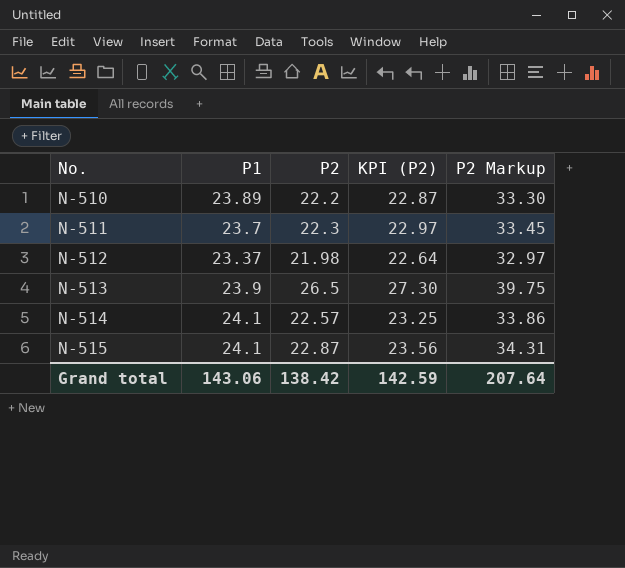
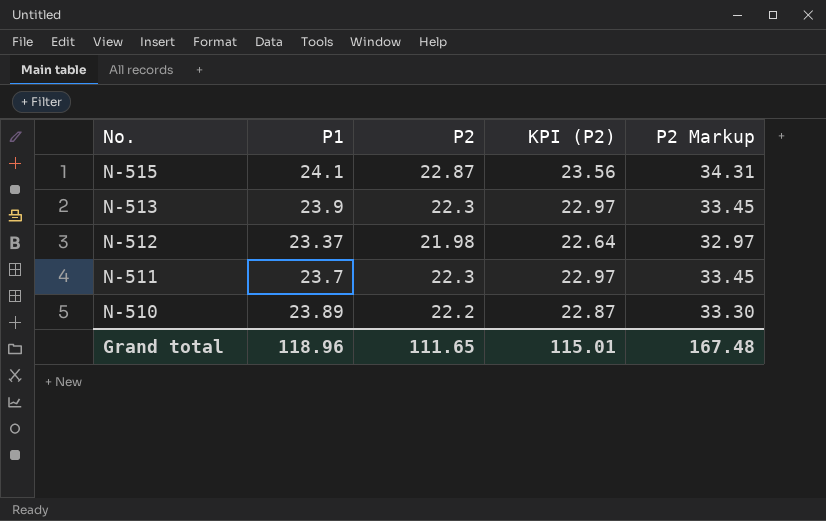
row order: No. ascending -> No. descending
row N-514: 24.1 | 22.57 | 23.25 | 33.86 -> none
N-513 | P2: 26.5 -> 22.3
N-513 | KPI (P2): 27.30 -> 22.97
N-513 | P2 Markup: 39.75 -> 33.45
Grand total | P1: 143.06 -> 118.96
Grand total | P2: 138.42 -> 111.65
Grand total | KPI (P2): 142.59 -> 115.01
Grand total | P2 Markup: 207.64 -> 167.48

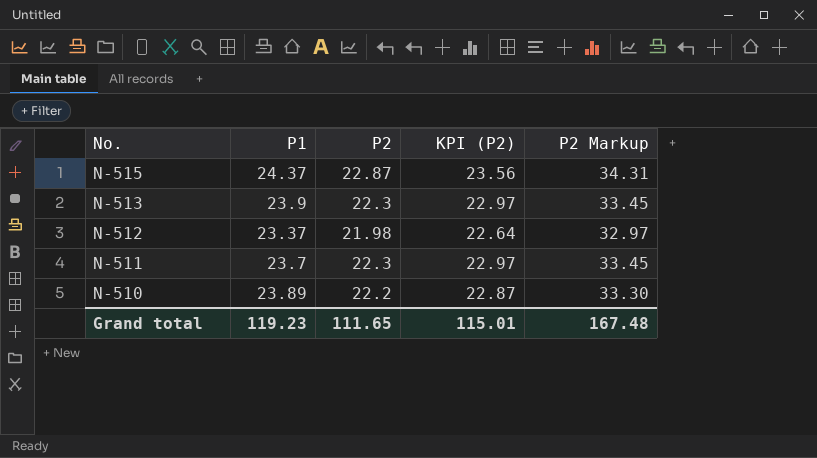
N-515 | P1: 24.1 -> 24.37
Grand total | P1: 118.96 -> 119.23

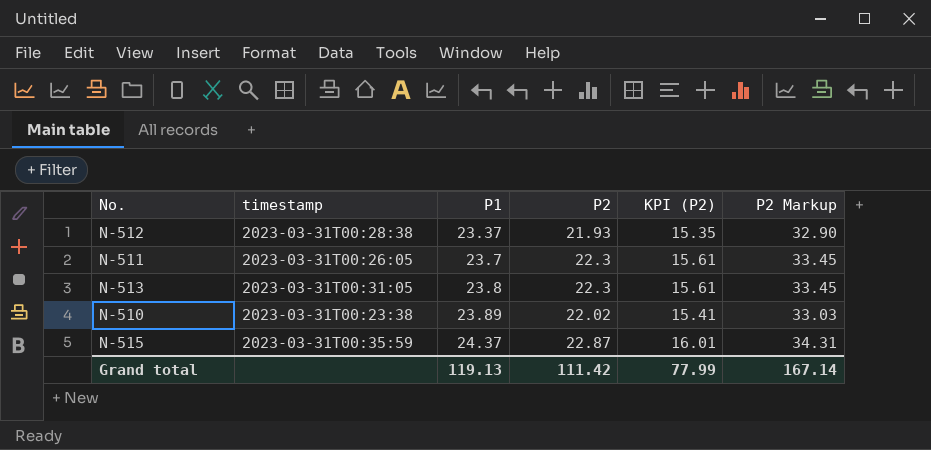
row order: No. descending -> P1 ascending
column timestamp | position: none -> 2
column KPI (P2) | formula: [P2] * 1.03 -> [P2] * 0.7
N-512 | P2: 21.98 -> 21.93
N-512 | P2 Markup: 32.97 -> 32.90
N-513 | P1: 23.9 -> 23.8
N-510 | P2: 22.2 -> 22.02
N-510 | P2 Markup: 33.30 -> 33.03
Grand total | P1: 119.23 -> 119.13
Grand total | P2: 111.65 -> 111.42
Grand total | KPI (P2): 115.01 -> 77.99
Grand total | P2 Markup: 167.48 -> 167.14

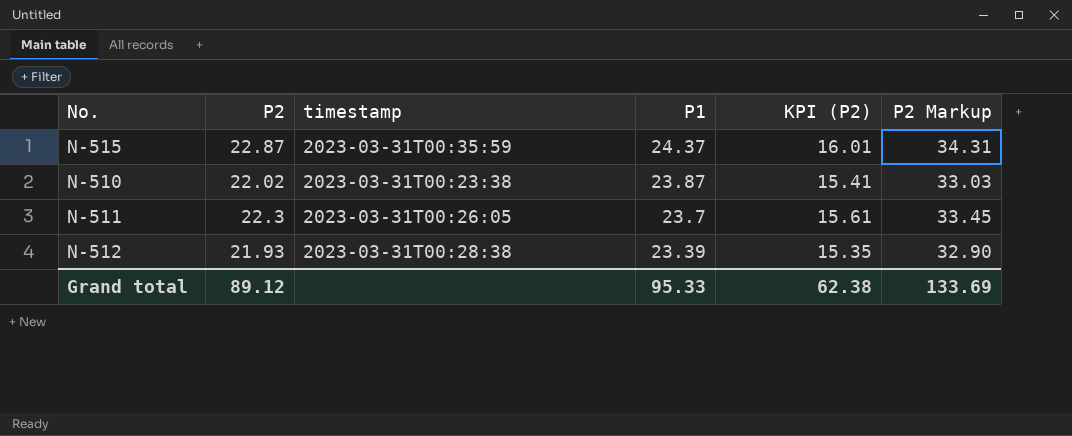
row order: P1 ascending -> P1 descending
column P2 | position: 4 -> 2
row N-513: 2023-03-31T00:31:05 | 23.8 | 22.3 | 15.61 | 33.45 -> none
N-510 | P1: 23.89 -> 23.87
N-512 | P1: 23.37 -> 23.39
Grand total | P2: 111.42 -> 89.12
Grand total | P1: 119.13 -> 95.33
Grand total | KPI (P2): 77.99 -> 62.38
Grand total | P2 Markup: 167.14 -> 133.69

